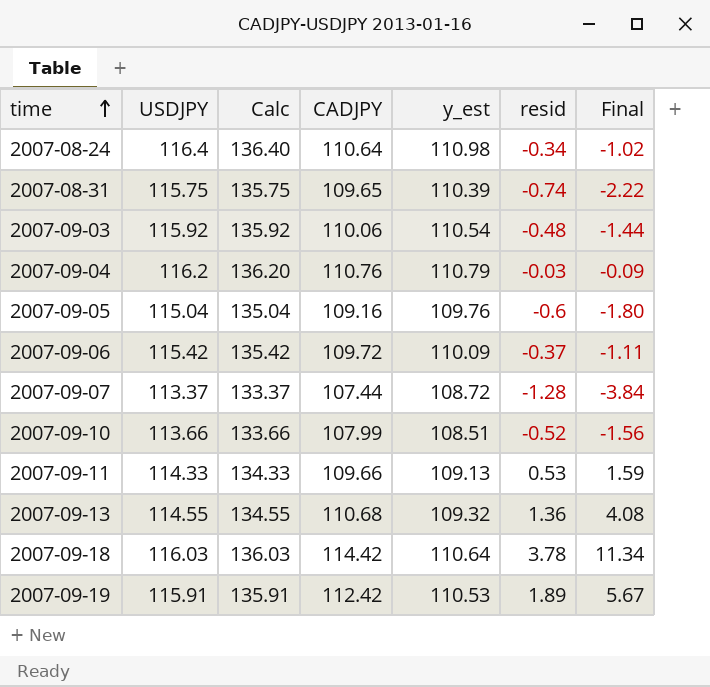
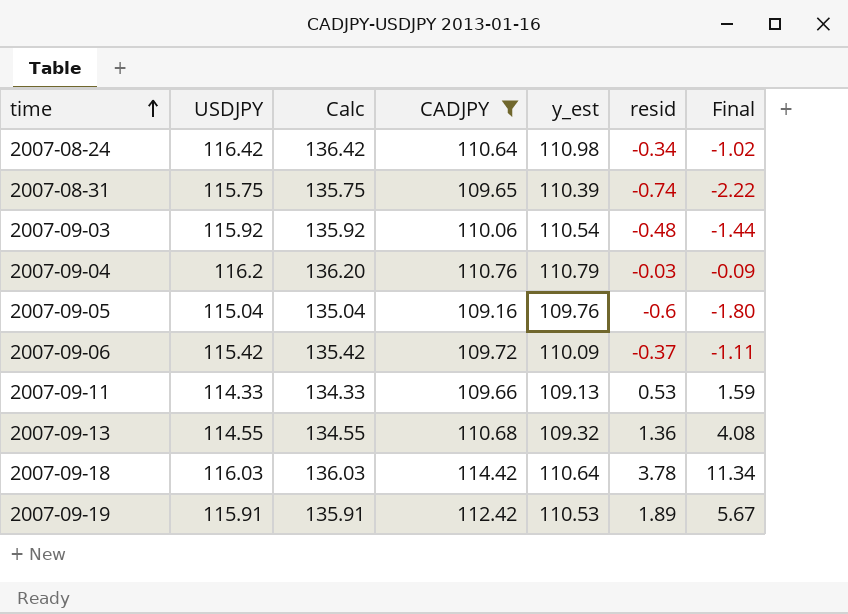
filter: none -> CADJPY >= 109.16
2007-08-24 | USDJPY: 116.4 -> 116.42
2007-08-24 | Calc: 136.40 -> 136.42

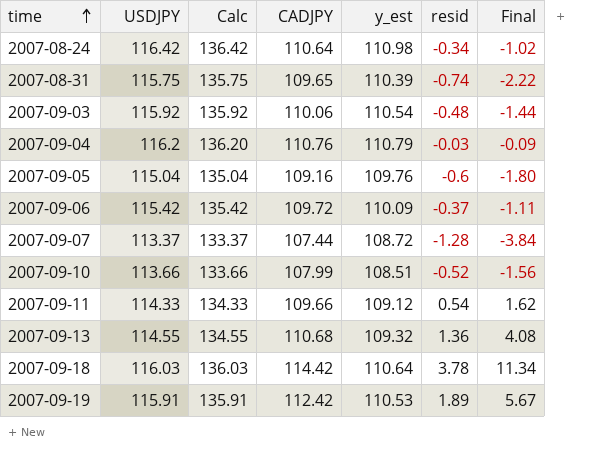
filter: CADJPY >= 109.16 -> none
2007-09-11 | y_est: 109.13 -> 109.12
2007-09-11 | resid: 0.53 -> 0.54
2007-09-11 | Final: 1.59 -> 1.62

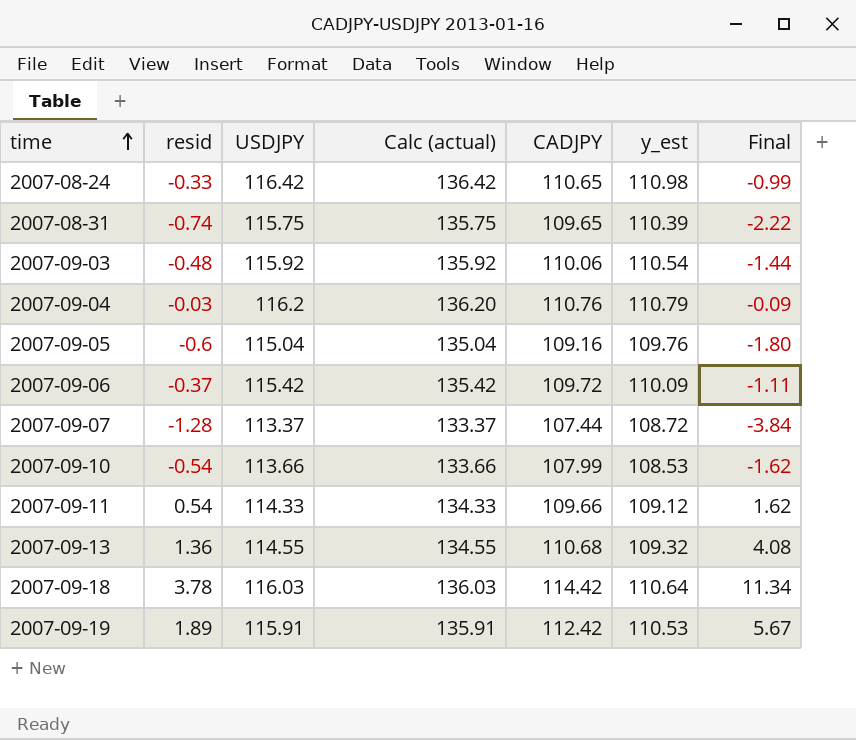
column resid | position: 6 -> 2
column name: Calc -> Calc (actual)
2007-08-24 | resid: -0.34 -> -0.33
2007-08-24 | CADJPY: 110.64 -> 110.65
2007-08-24 | Final: -1.02 -> -0.99
2007-09-10 | resid: -0.52 -> -0.54
2007-09-10 | y_est: 108.51 -> 108.53
2007-09-10 | Final: -1.56 -> -1.62

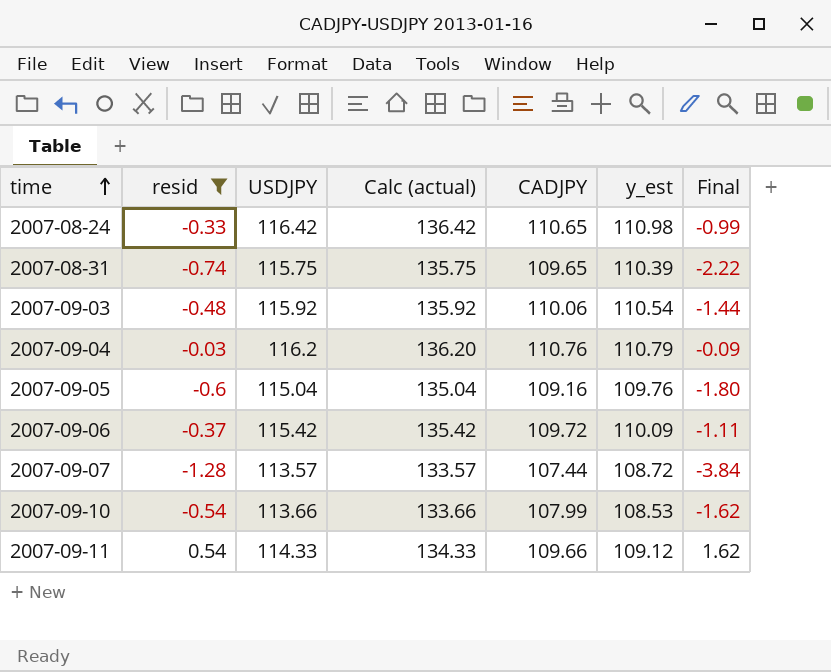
filter: none -> resid <= 0.54
2007-09-07 | USDJPY: 113.37 -> 113.57
2007-09-07 | Calc (actual): 133.37 -> 133.57

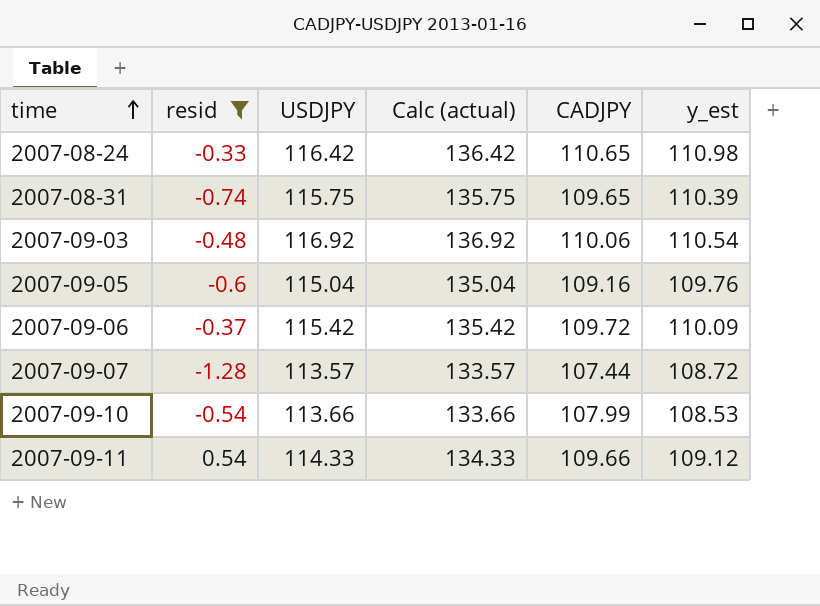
column Final | formula: [resid] * 3 -> none
row 2007-09-04: -0.03 | 116.2 | 136.20 | 110.76 | 110.79 | -0.09 -> none
2007-09-03 | USDJPY: 115.92 -> 116.92
2007-09-03 | Calc (actual): 135.92 -> 136.92

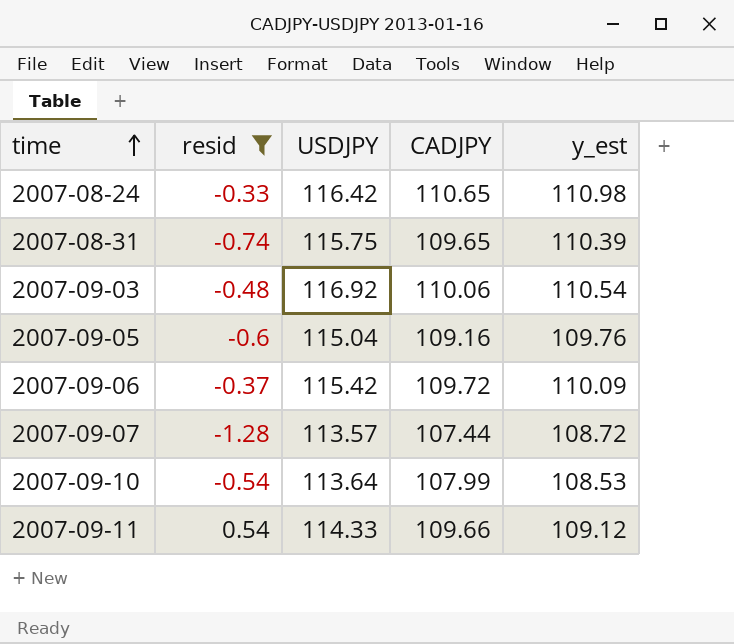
column Calc (actual) | formula: [USDJPY] + 20 -> none
2007-09-10 | USDJPY: 113.66 -> 113.64

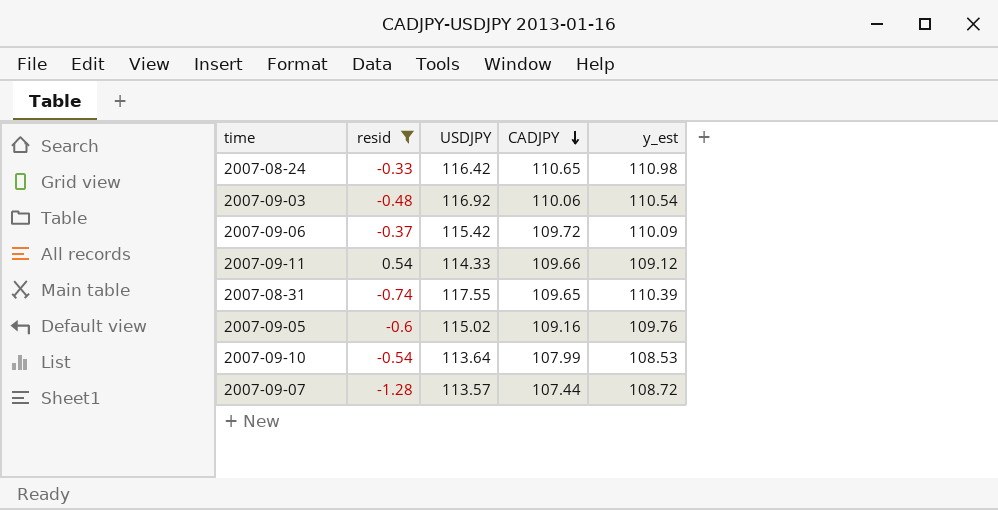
row order: time ascending -> CADJPY descending
2007-08-31 | USDJPY: 115.75 -> 117.55
2007-09-05 | USDJPY: 115.04 -> 115.02

